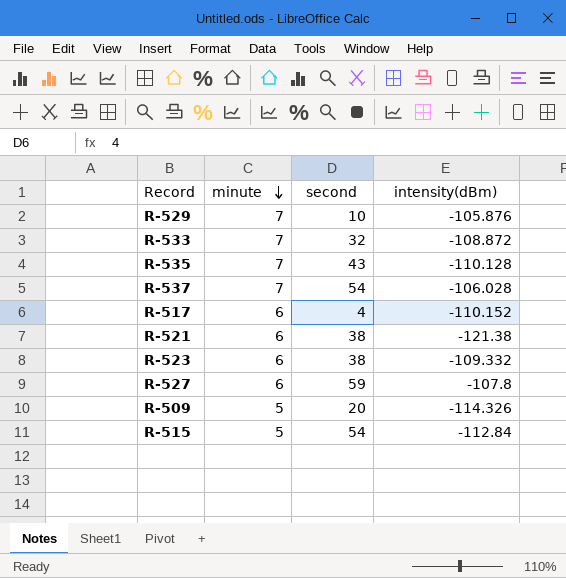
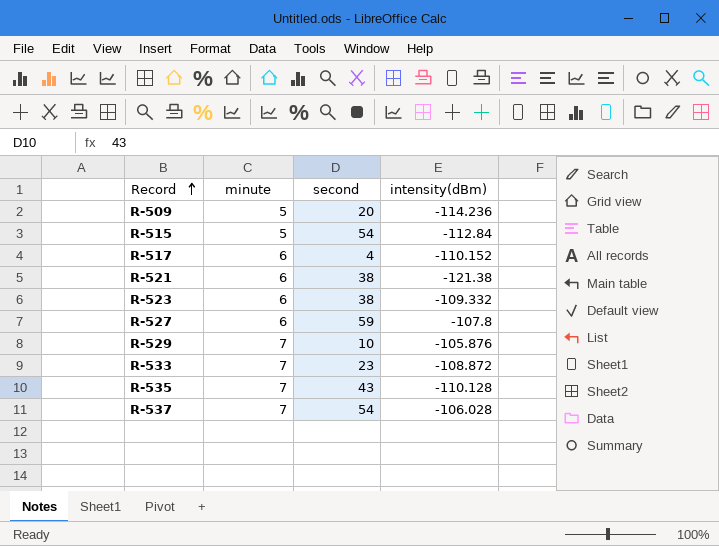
row order: minute descending -> Record ascending
R-509 | intensity(dBm): -114.326 -> -114.236
R-533 | second: 32 -> 23

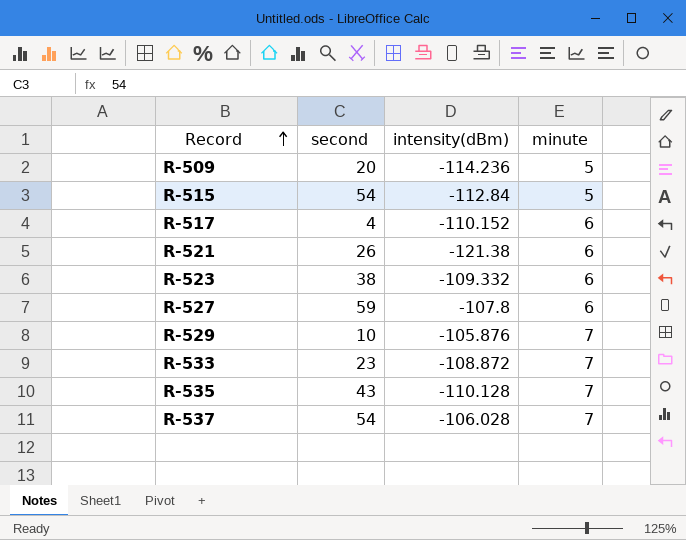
column minute | position: 2 -> 4
R-521 | second: 38 -> 26

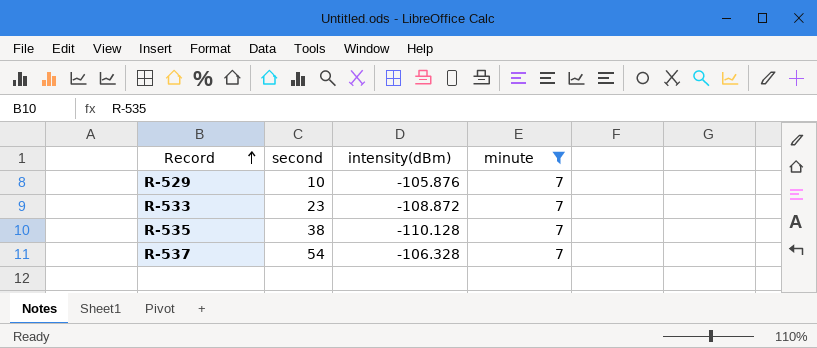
filter: none -> minute = 7
R-535 | second: 43 -> 38
R-537 | intensity(dBm): -106.028 -> -106.328

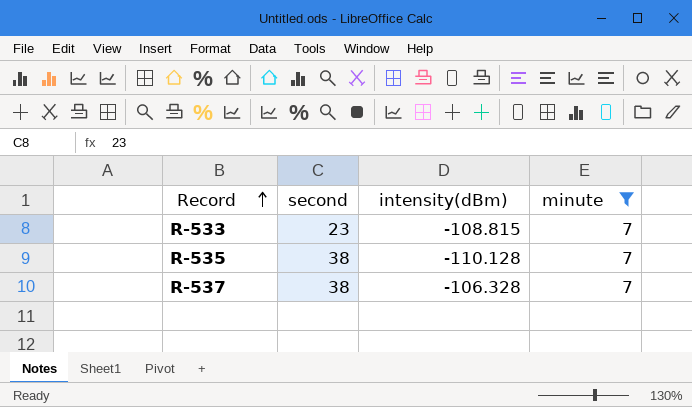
row R-529: 10 | -105.876 | 7 -> none
R-533 | intensity(dBm): -108.872 -> -108.815
R-537 | second: 54 -> 38

